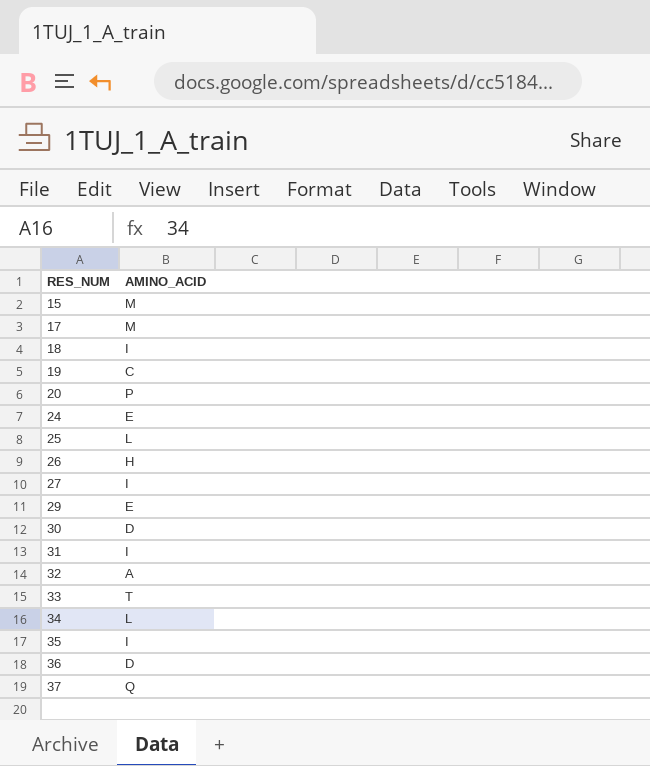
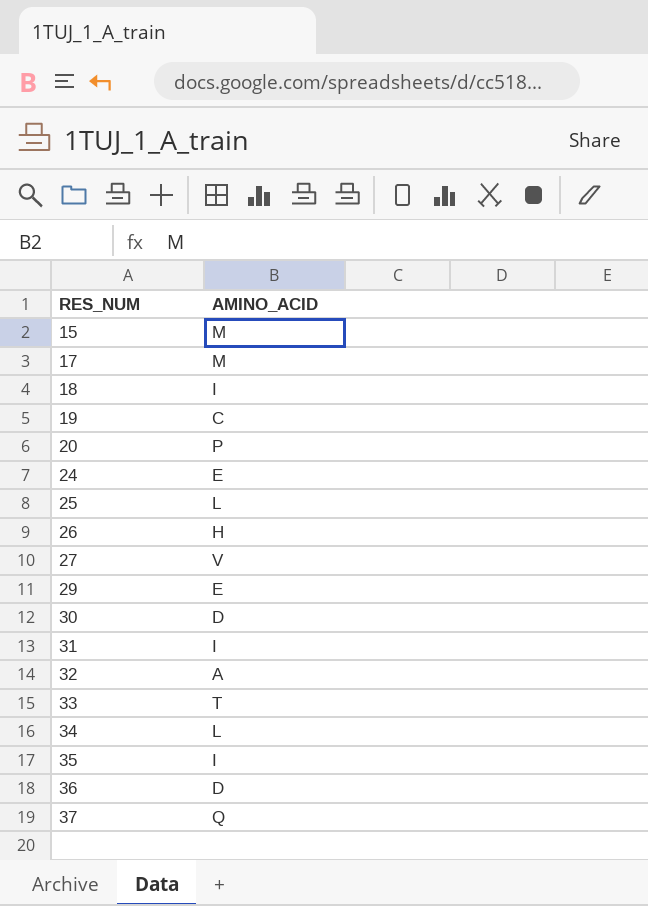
27 | AMINO_ACID: I -> V

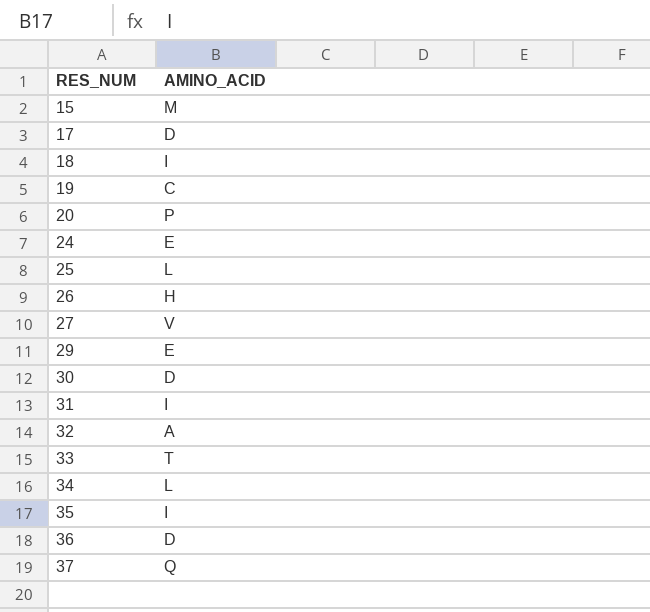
17 | AMINO_ACID: M -> D

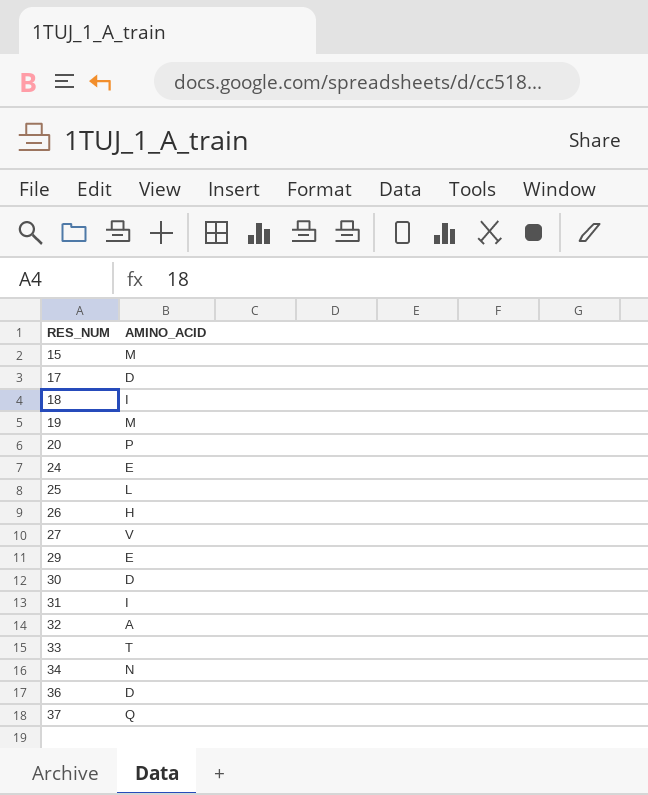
row 35: I -> none
19 | AMINO_ACID: C -> M
34 | AMINO_ACID: L -> N

